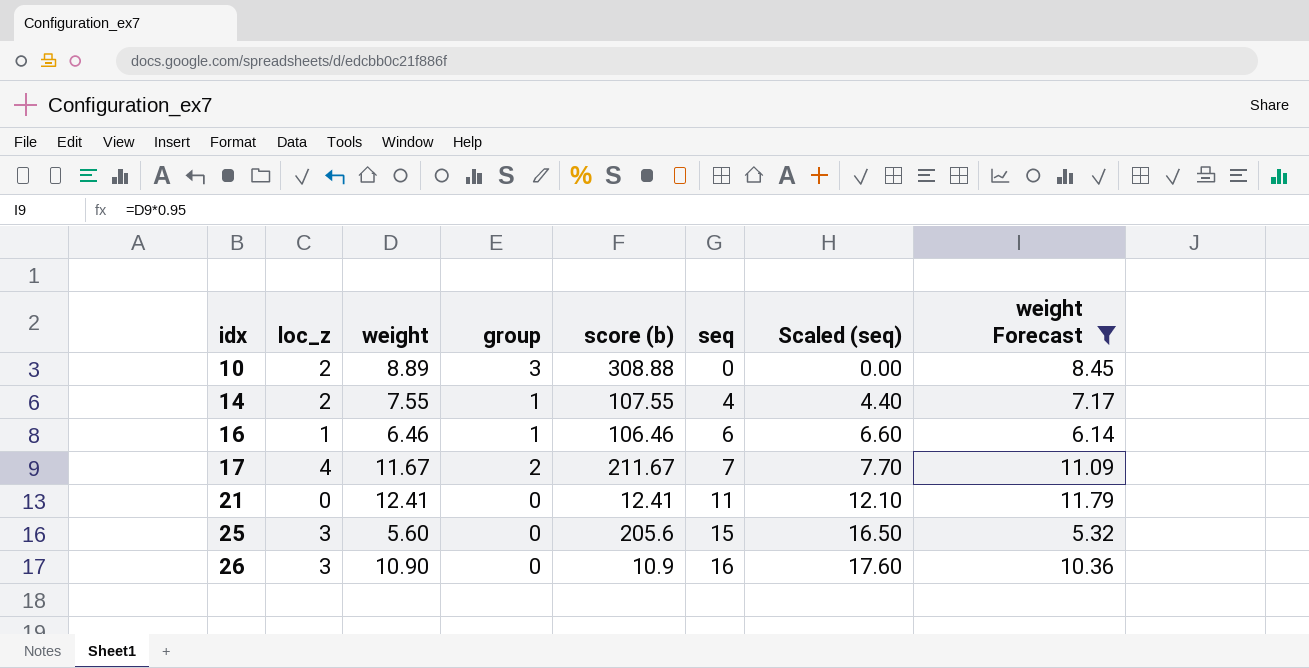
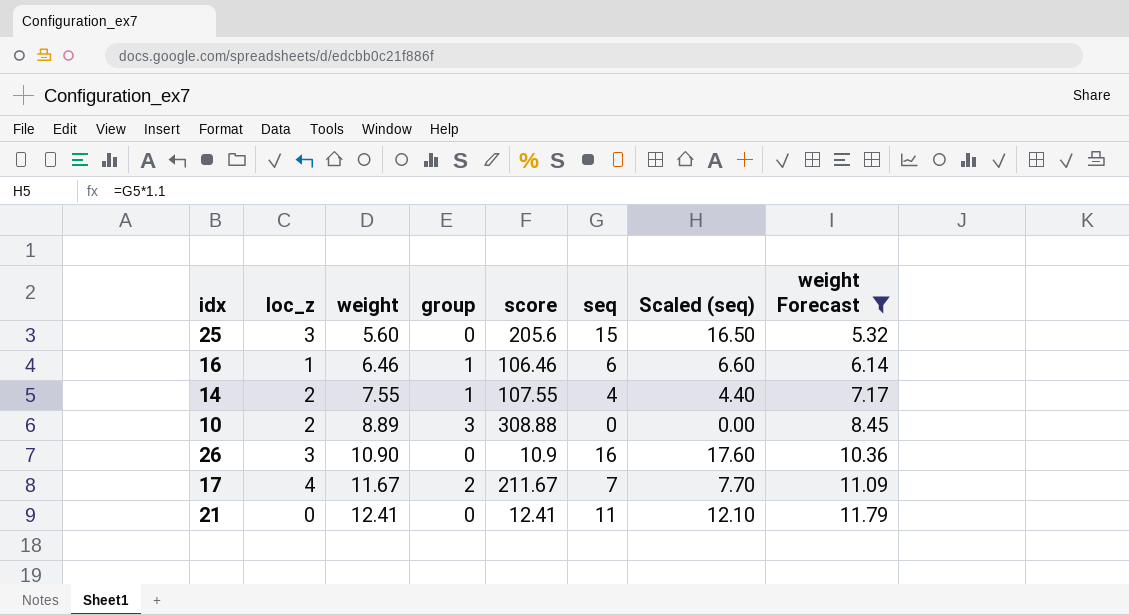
row order: idx ascending -> weight ascending
column name: score (b) -> score

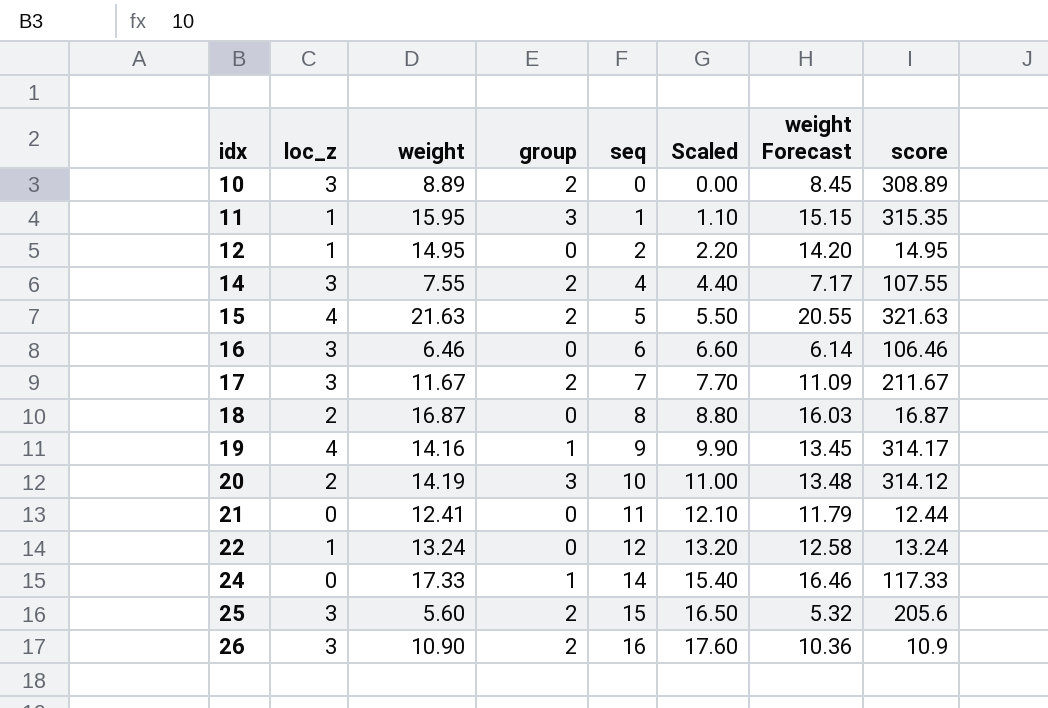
filter: weight Forecast <= 11.79 -> none
row order: weight ascending -> idx ascending
column name: Scaled (seq) -> Scaled
column score | position: 5 -> 8
10 | loc_z: 2 -> 3
10 | group: 3 -> 2
10 | score: 308.88 -> 308.89
14 | loc_z: 2 -> 3
14 | group: 1 -> 2
16 | loc_z: 1 -> 3
16 | group: 1 -> 0
17 | loc_z: 4 -> 3
21 | score: 12.41 -> 12.44
25 | group: 0 -> 2
26 | group: 0 -> 2

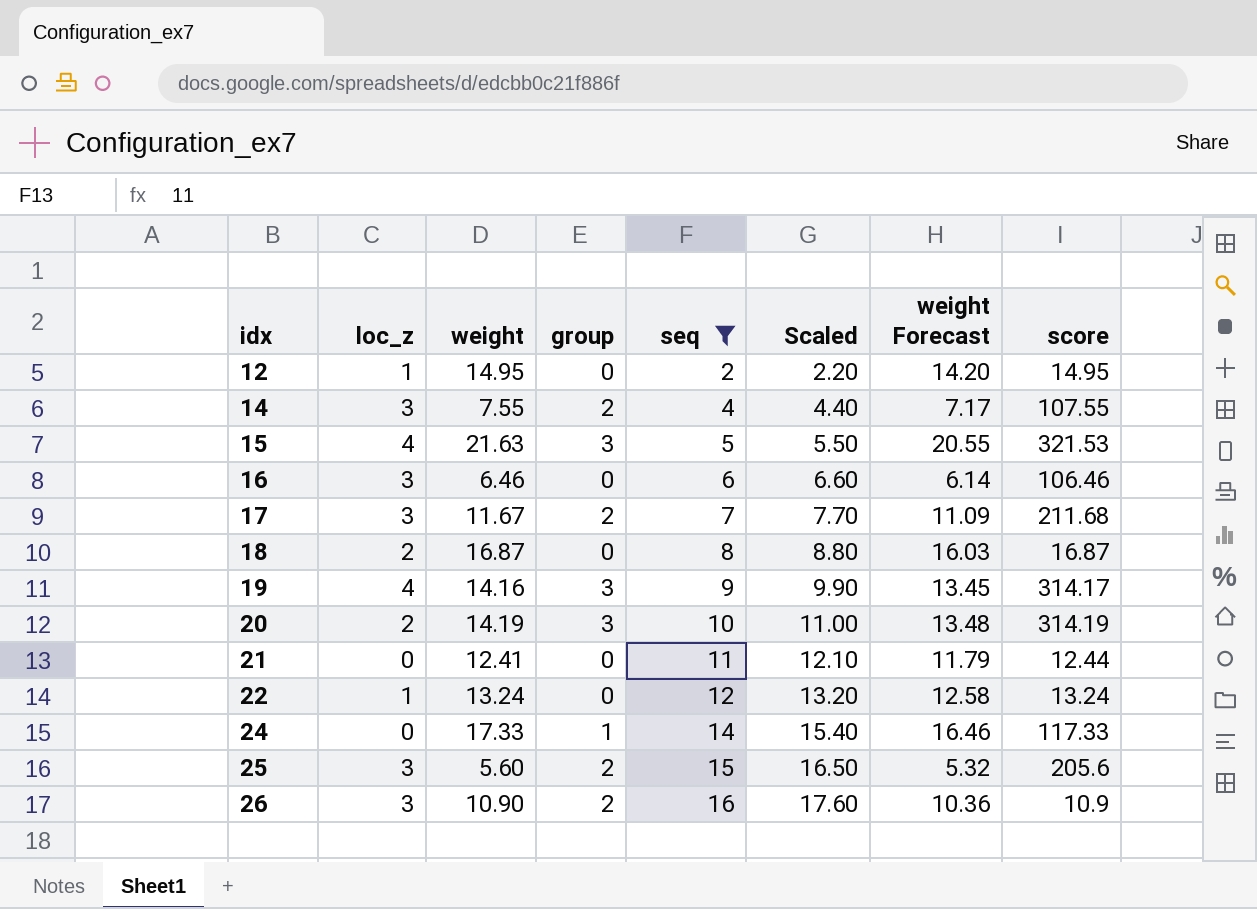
filter: none -> seq >= 2
15 | group: 2 -> 3
15 | score: 321.63 -> 321.53
17 | score: 211.67 -> 211.68
19 | group: 1 -> 3
20 | score: 314.12 -> 314.19

